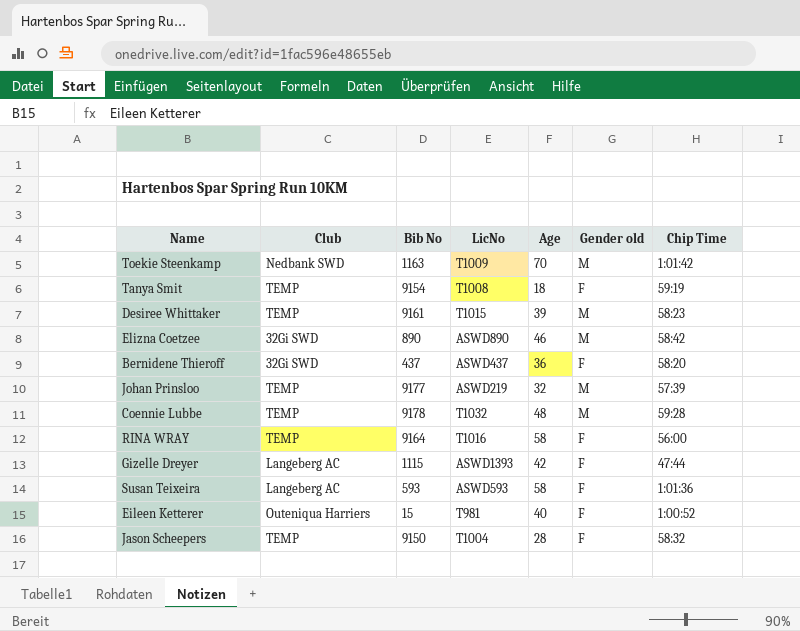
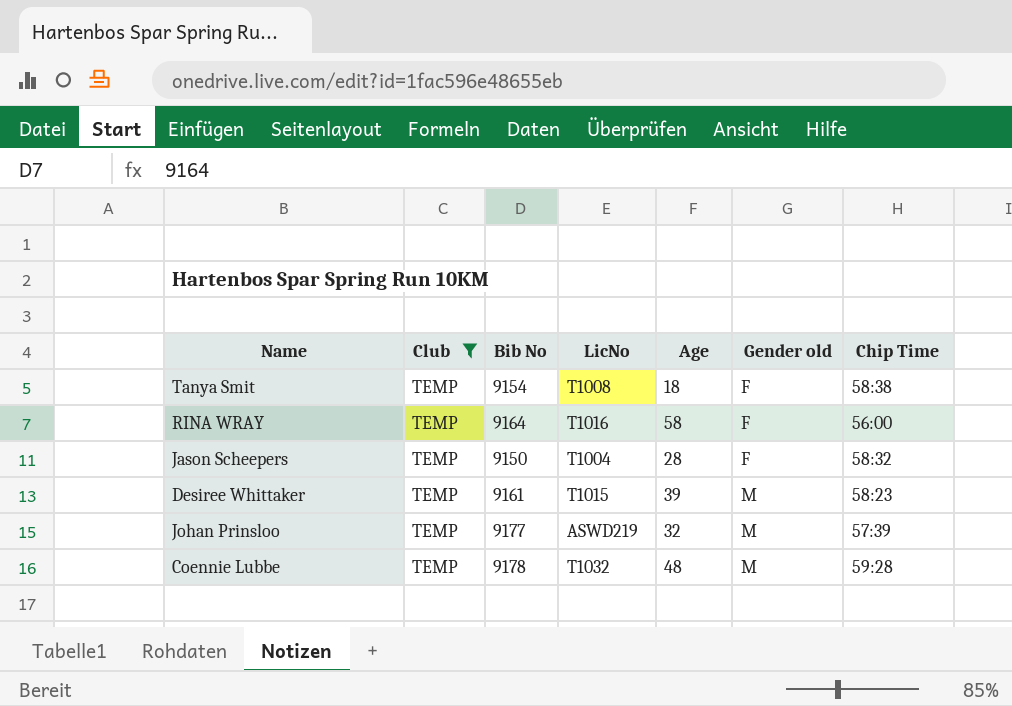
filter: none -> Club = TEMP
row order: none -> Gender old ascending
Tanya Smit | Chip Time: 59:19 -> 58:38

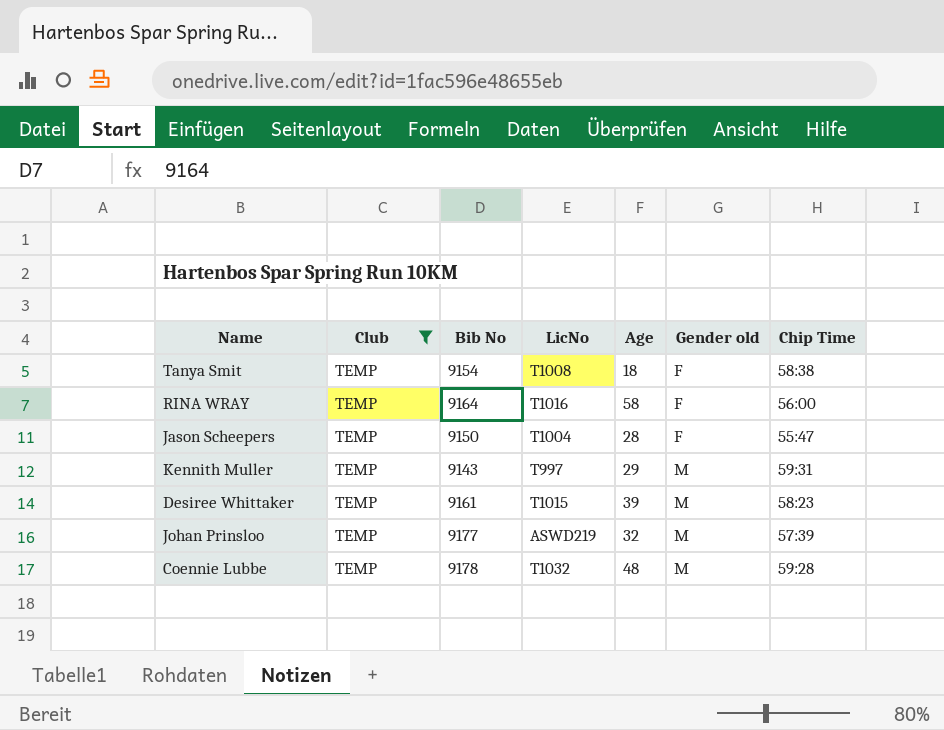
Jason Scheepers | Chip Time: 58:32 -> 55:47
row Kennith Muller: none -> TEMP | 9143 | T997 | 29 | M | 59:31

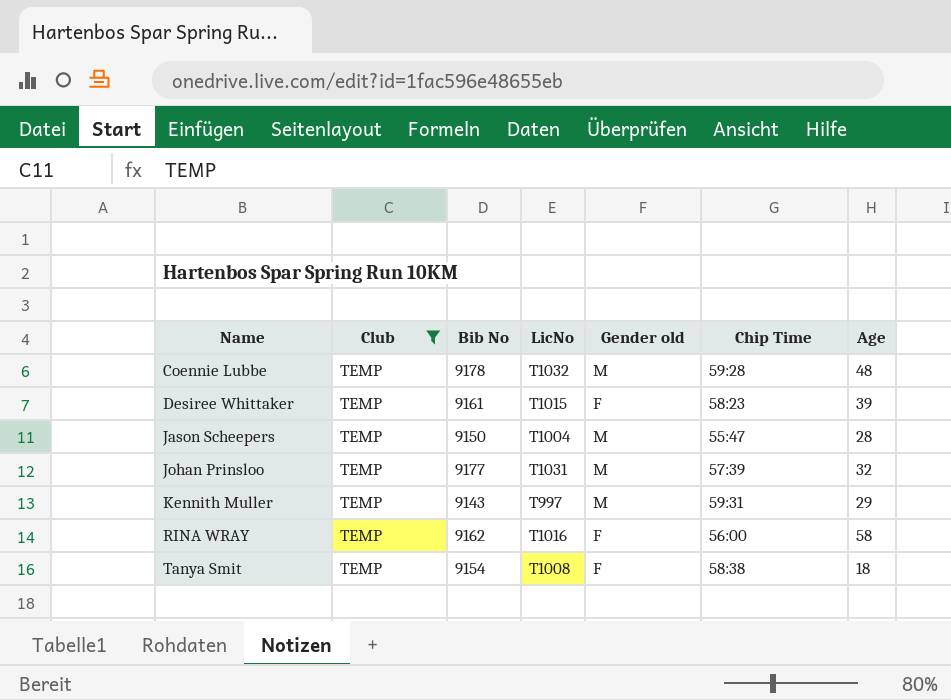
row order: Gender old ascending -> Name ascending
column Age | position: 5 -> 7
Desiree Whittaker | Gender old: M -> F
Jason Scheepers | Gender old: F -> M
Johan Prinsloo | LicNo: ASWD219 -> T1031
RINA WRAY | Bib No: 9164 -> 9162

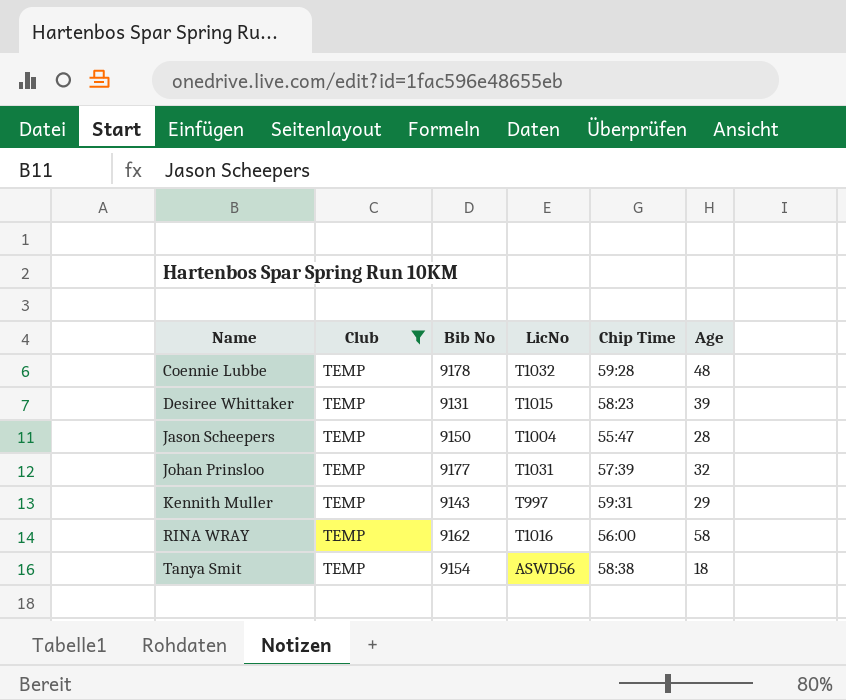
column Gender old | position: 5 -> none
Desiree Whittaker | Bib No: 9161 -> 9131
Tanya Smit | LicNo: T1008 -> ASWD56

